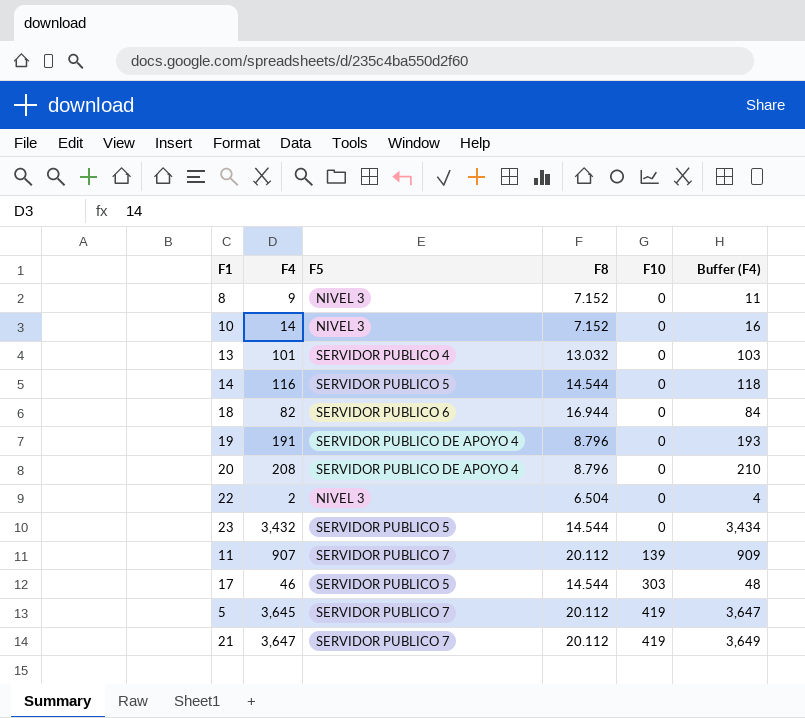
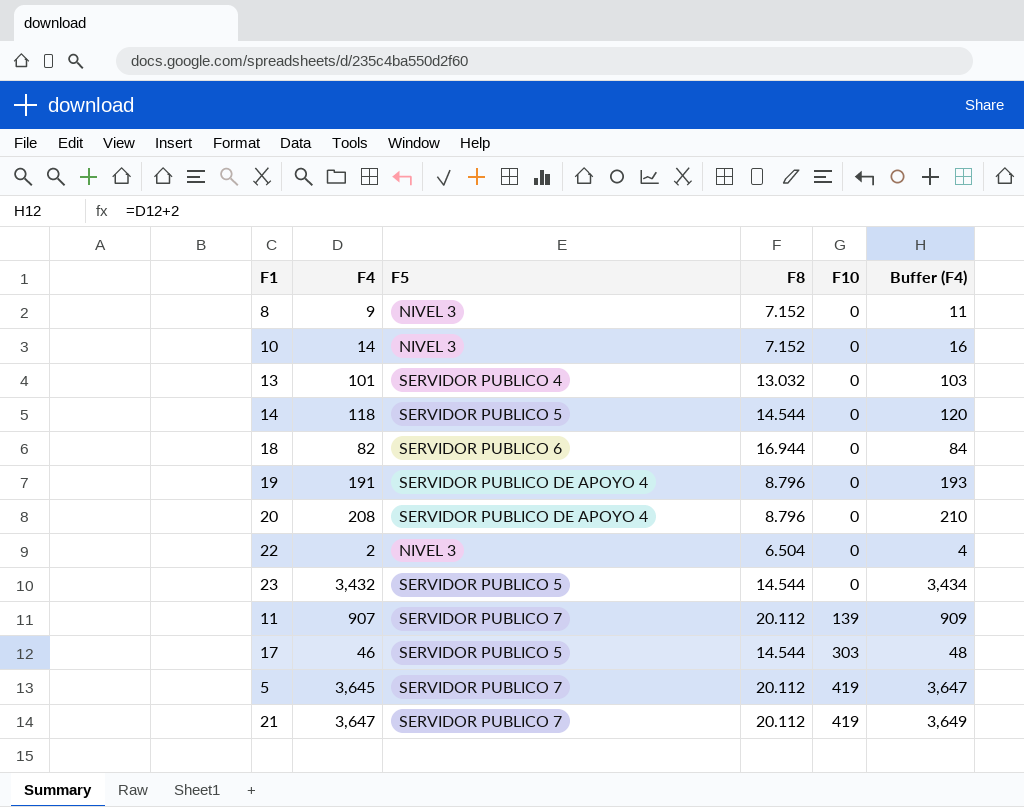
14 | F4: 116 -> 118
14 | Buffer (F4): 118 -> 120

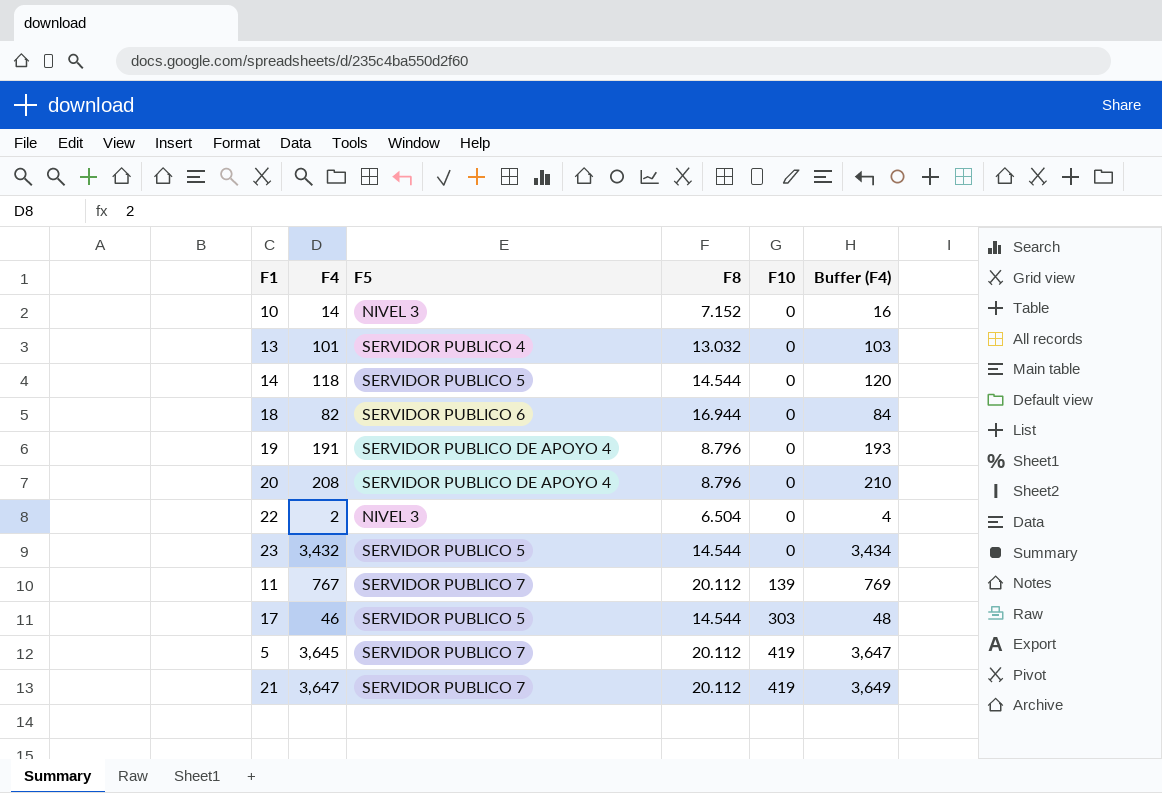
row 8: 9 | NIVEL 3 | 7.152 | 0 | 11 -> none
11 | F4: 907 -> 767
11 | Buffer (F4): 909 -> 769

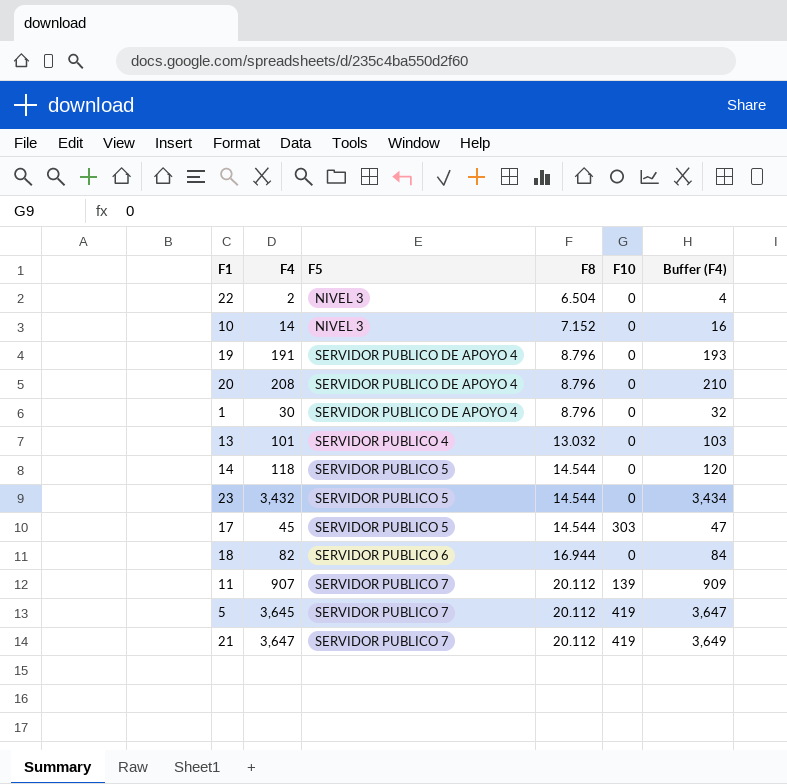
row order: F10 ascending -> F8 ascending
row 1: none -> 30 | SERVIDOR PUBLICO DE APOYO 4 | 8.796 | 0 | 32
17 | F4: 46 -> 45
17 | Buffer (F4): 48 -> 47
11 | F4: 767 -> 907
11 | Buffer (F4): 769 -> 909

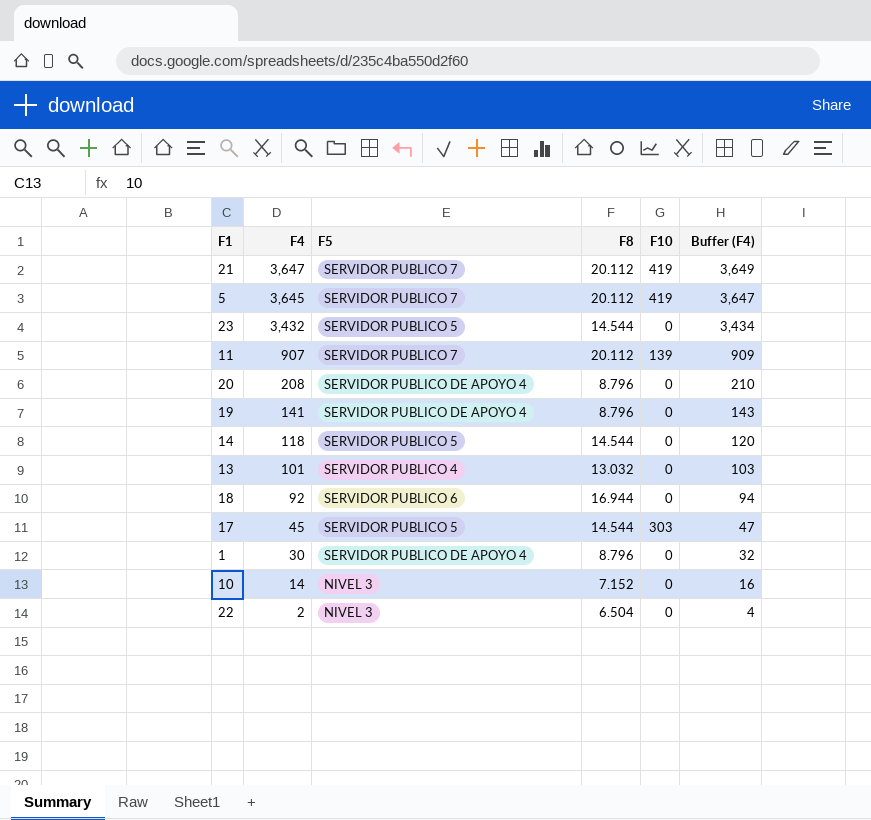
row order: F8 ascending -> F4 descending
19 | F4: 191 -> 141
19 | Buffer (F4): 193 -> 143
18 | F4: 82 -> 92
18 | Buffer (F4): 84 -> 94

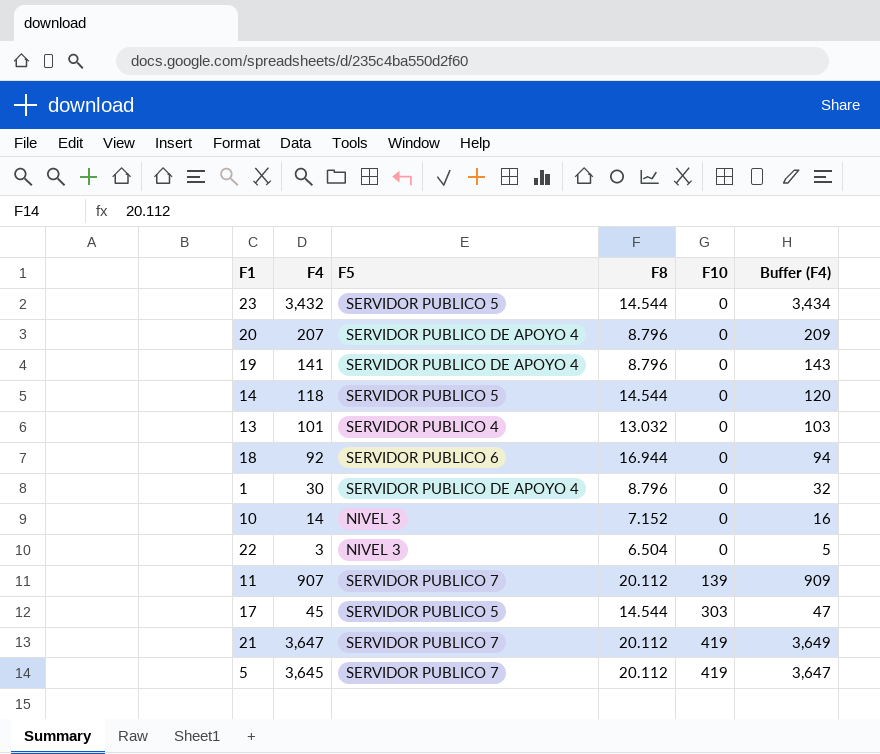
row order: F4 descending -> F10 ascending
20 | F4: 208 -> 207
20 | Buffer (F4): 210 -> 209
22 | F4: 2 -> 3
22 | Buffer (F4): 4 -> 5

